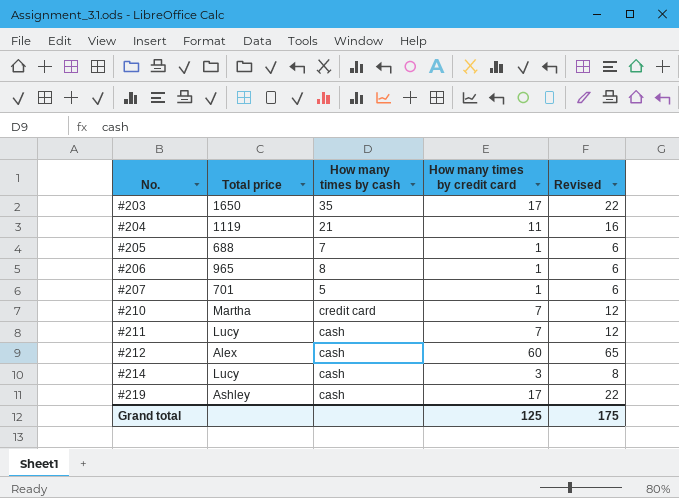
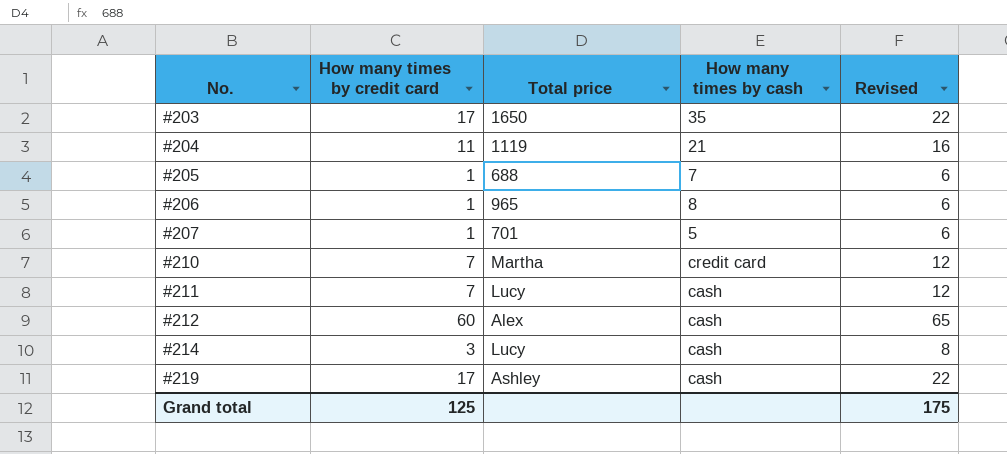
column How many times by credit card | position: 4 -> 2

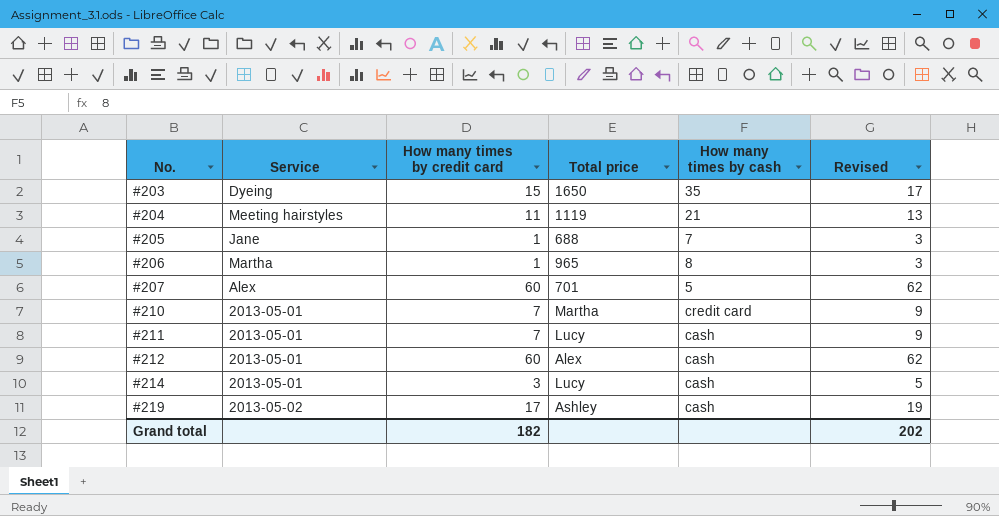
column Service | position: none -> 2
column Revised | formula: [How many times by credit card] + 5 -> [How many times by credit card] + 2
#203 | How many times by credit card: 17 -> 15
#207 | How many times by credit card: 1 -> 60
Grand total | How many times by credit card: 125 -> 182
Grand total | Revised: 175 -> 202

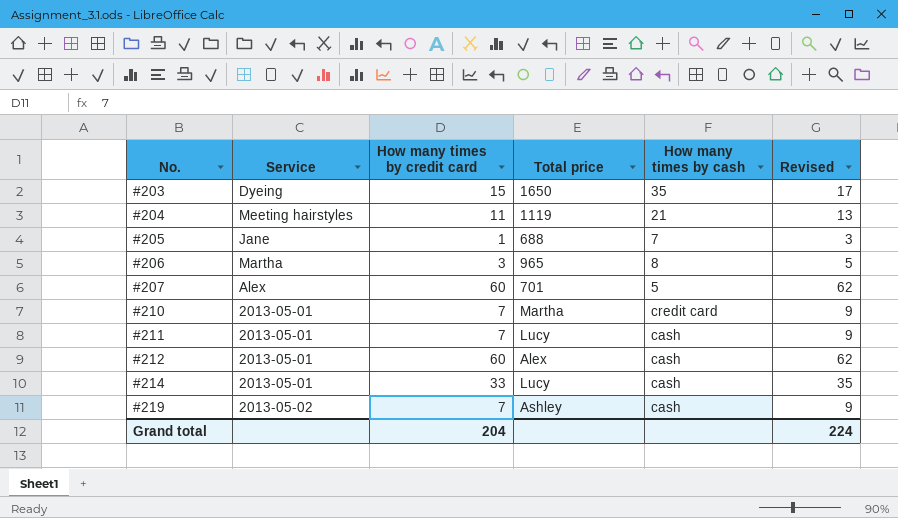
#206 | How many times by credit card: 1 -> 3
#206 | Revised: 3 -> 5
#214 | How many times by credit card: 3 -> 33
#214 | Revised: 5 -> 35
#219 | How many times by credit card: 17 -> 7
#219 | Revised: 19 -> 9
Grand total | How many times by credit card: 182 -> 204
Grand total | Revised: 202 -> 224

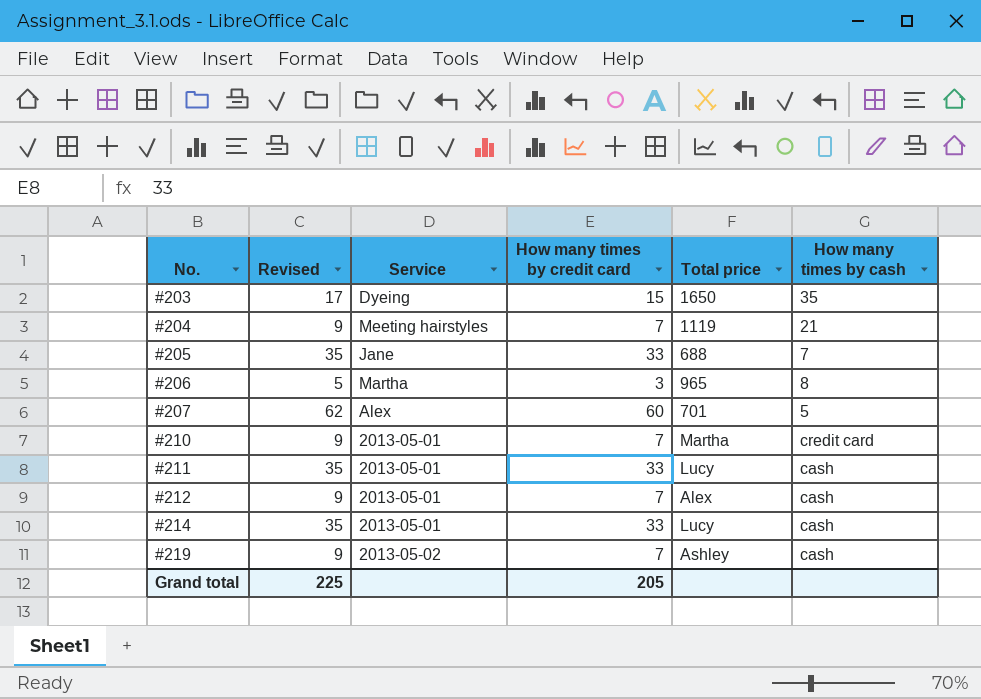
column Revised | position: 6 -> 2
#204 | Revised: 13 -> 9
#204 | How many times by credit card: 11 -> 7
#205 | Revised: 3 -> 35
#205 | How many times by credit card: 1 -> 33
#211 | Revised: 9 -> 35
#211 | How many times by credit card: 7 -> 33
#212 | Revised: 62 -> 9
#212 | How many times by credit card: 60 -> 7
Grand total | Revised: 224 -> 225
Grand total | How many times by credit card: 204 -> 205

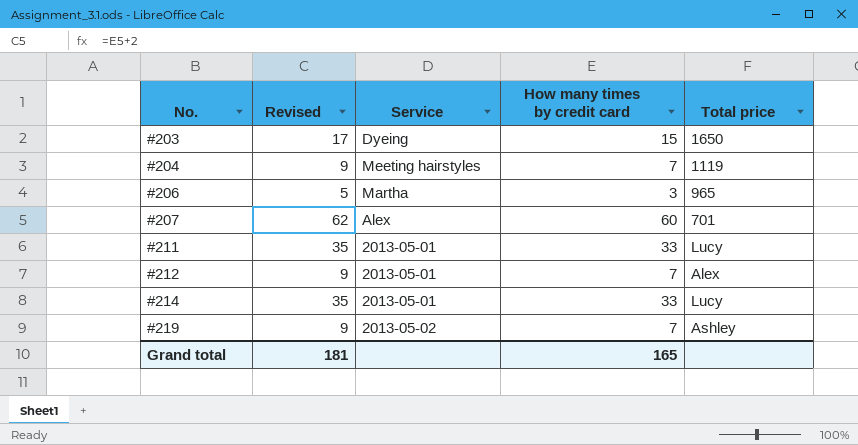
column How many times by cash | position: 6 -> none
row #205: 35 | Jane | 33 | 688 | 7 -> none
row #210: 9 | 2013-05-01 | 7 | Martha | credit card -> none
Grand total | Revised: 225 -> 181
Grand total | How many times by credit card: 205 -> 165

